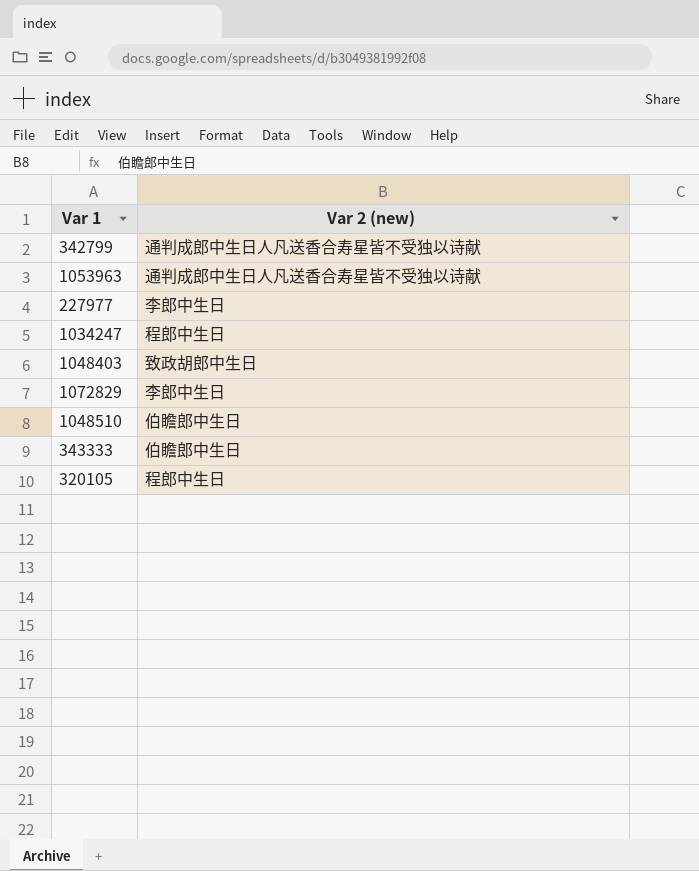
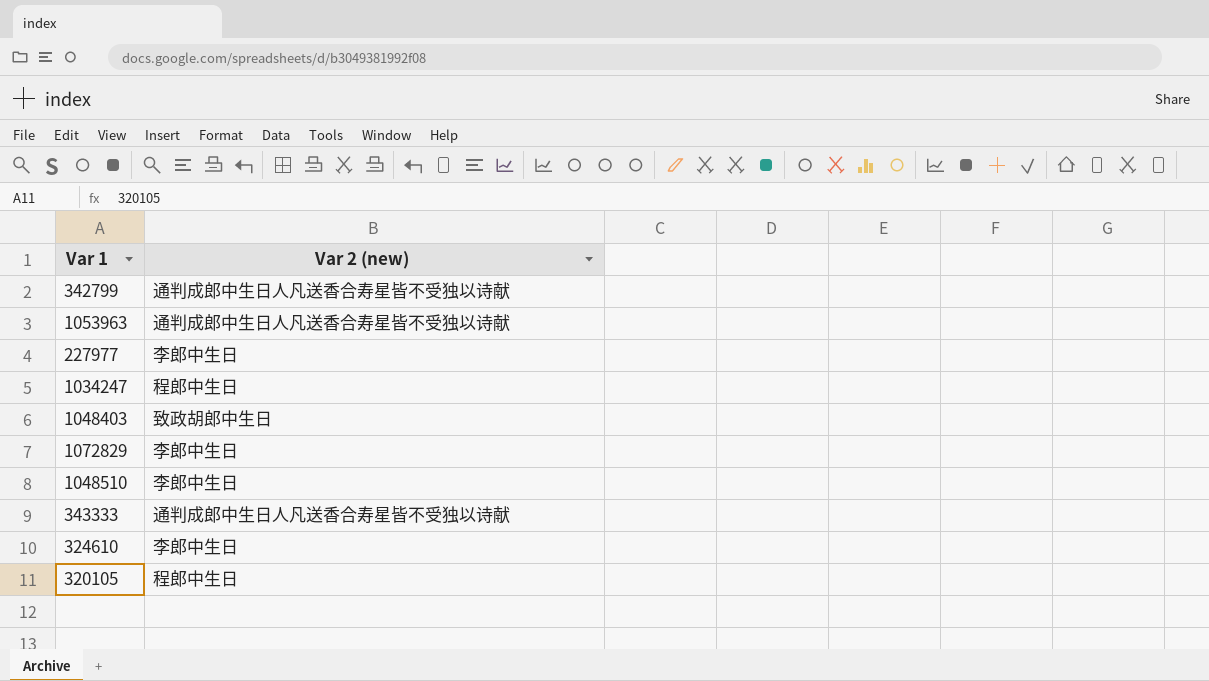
1048510 | Var 2 (new): 伯瞻郎中生日 -> 李郎中生日
343333 | Var 2 (new): 伯瞻郎中生日 -> 通判成郎中生日人凡送香合寿星皆不受独以诗献
row 324610: none -> 李郎中生日

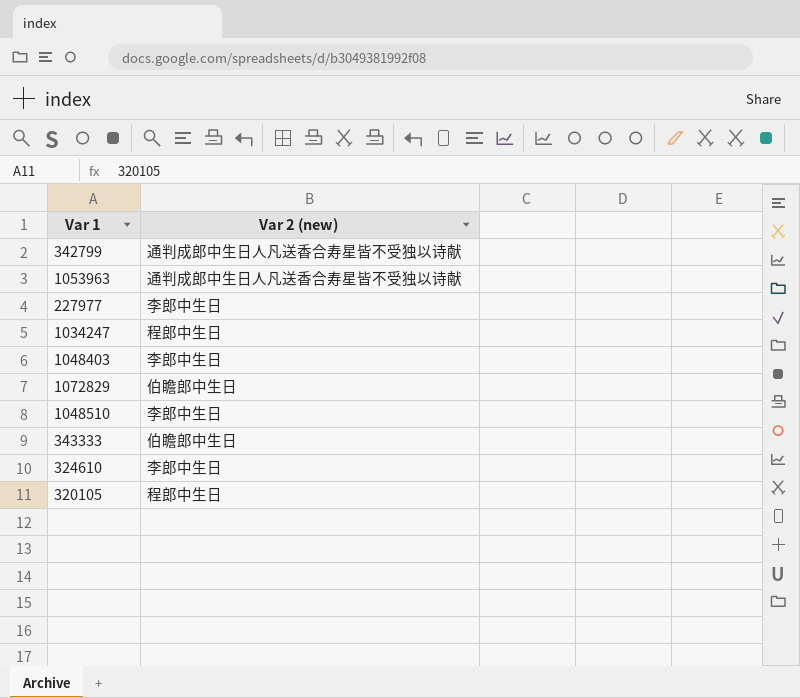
1048403 | Var 2 (new): 致政胡郎中生日 -> 李郎中生日
1072829 | Var 2 (new): 李郎中生日 -> 伯瞻郎中生日
343333 | Var 2 (new): 通判成郎中生日人凡送香合寿星皆不受独以诗献 -> 伯瞻郎中生日

